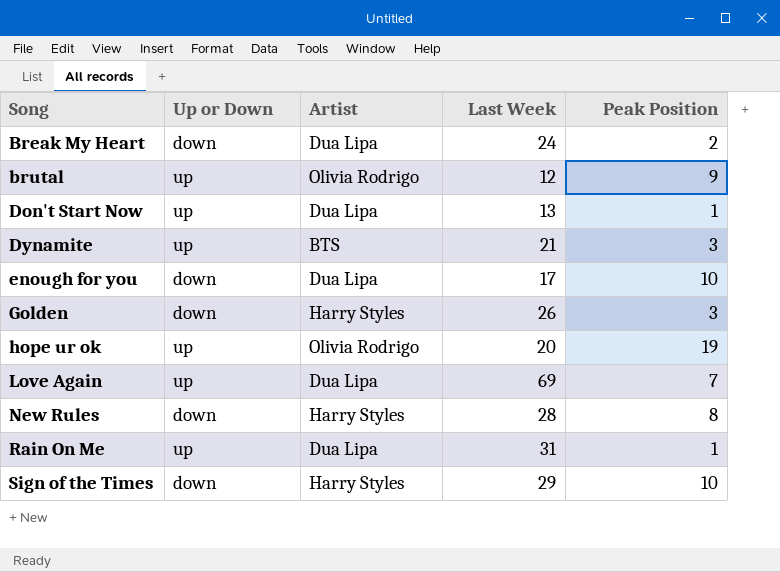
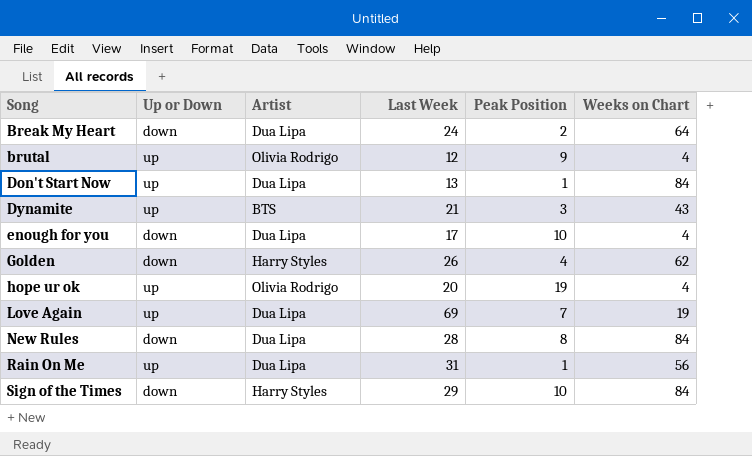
column Weeks on Chart | position: none -> 6
Golden | Peak Position: 3 -> 4
New Rules | Artist: Harry Styles -> Dua Lipa

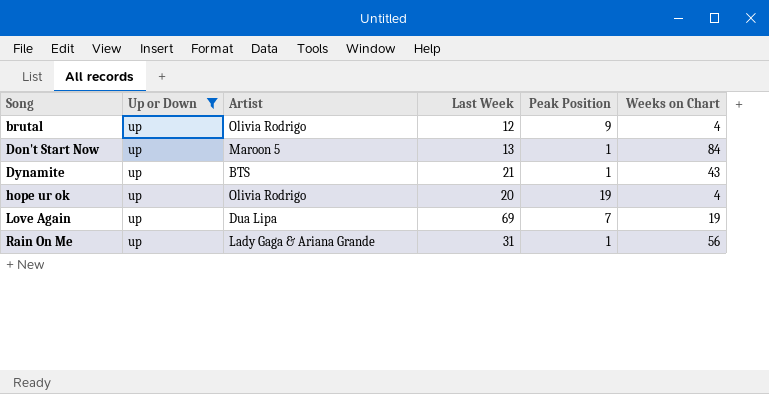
filter: none -> Up or Down = up
Don't Start Now | Artist: Dua Lipa -> Maroon 5
Dynamite | Peak Position: 3 -> 1
Rain On Me | Artist: Dua Lipa -> Lady Gaga & Ariana Grande

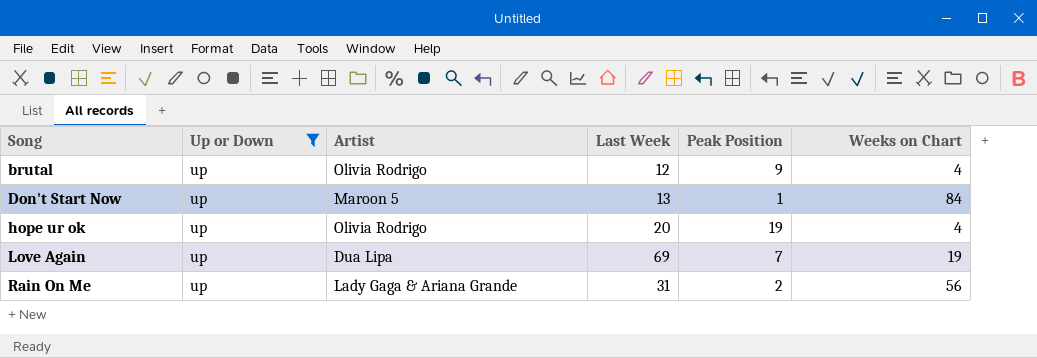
row Dynamite: up | BTS | 21 | 1 | 43 -> none
Rain On Me | Peak Position: 1 -> 2

